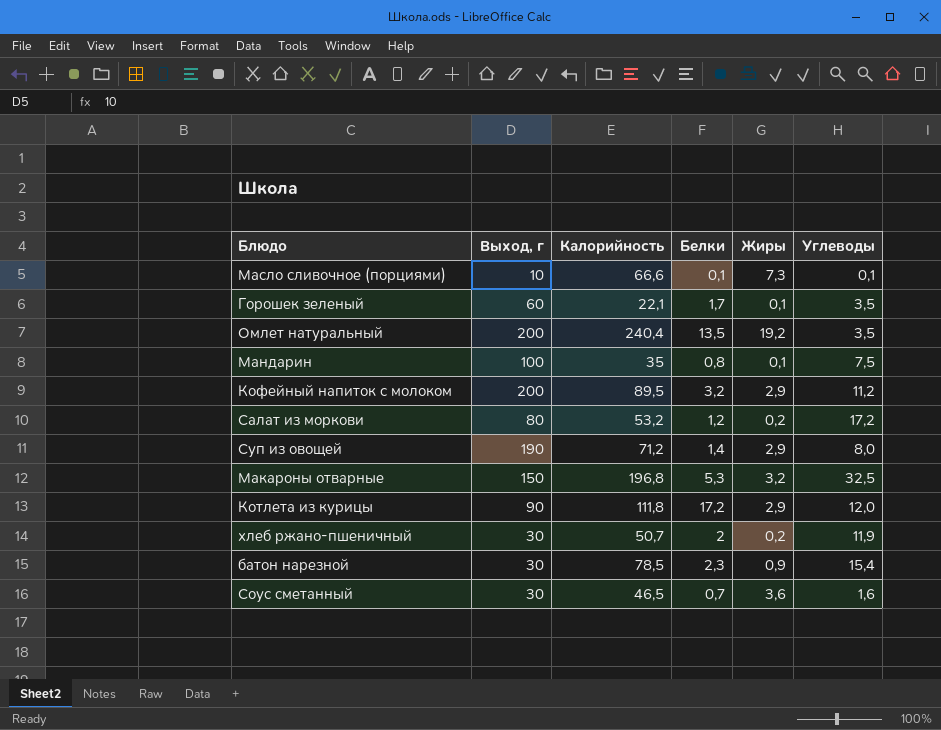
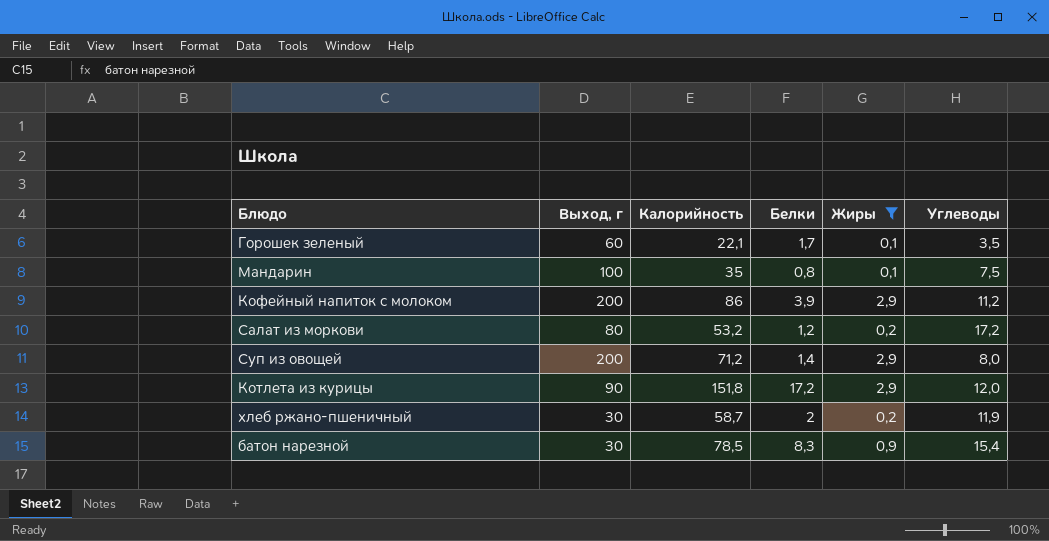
filter: none -> Жиры <= 2,9
Кофейный напиток с молоком | Калорийность: 89,5 -> 86
Кофейный напиток с молоком | Белки: 3,2 -> 3,9
Суп из овощей | Выход, г: 190 -> 200
Котлета из курицы | Калорийность: 111,8 -> 151,8
хлеб ржано-пшеничный | Калорийность: 50,7 -> 58,7
батон нарезной | Белки: 2,3 -> 8,3

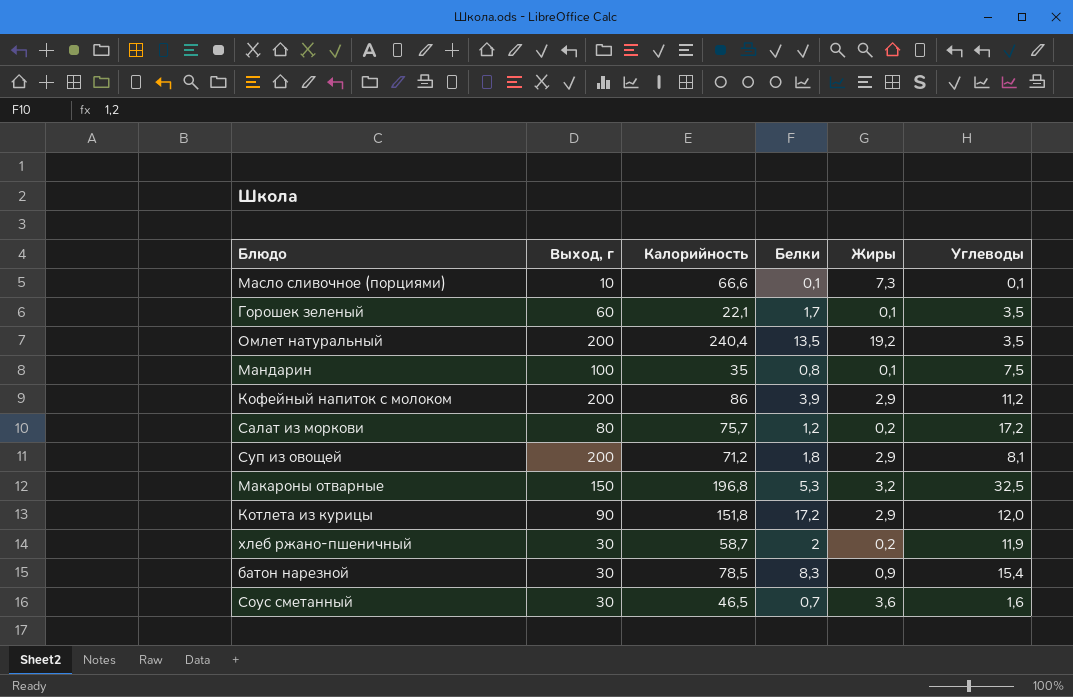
filter: Жиры <= 2,9 -> none
Салат из моркови | Калорийность: 53,2 -> 75,7
Суп из овощей | Белки: 1,4 -> 1,8
Суп из овощей | Углеводы: 8,0 -> 8,1

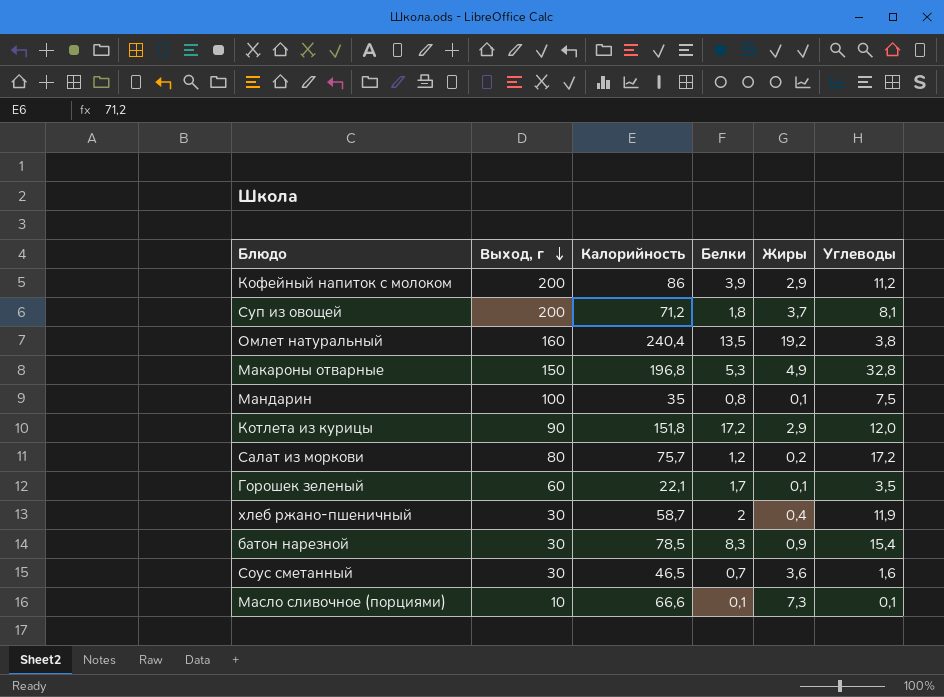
row order: none -> Выход, г descending
Суп из овощей | Жиры: 2,9 -> 3,7
Омлет натуральный | Выход, г: 200 -> 160
Омлет натуральный | Углеводы: 3,5 -> 3,8
Макароны отварные | Жиры: 3,2 -> 4,9
Макароны отварные | Углеводы: 32,5 -> 32,8
хлеб ржано-пшеничный | Жиры: 0,2 -> 0,4

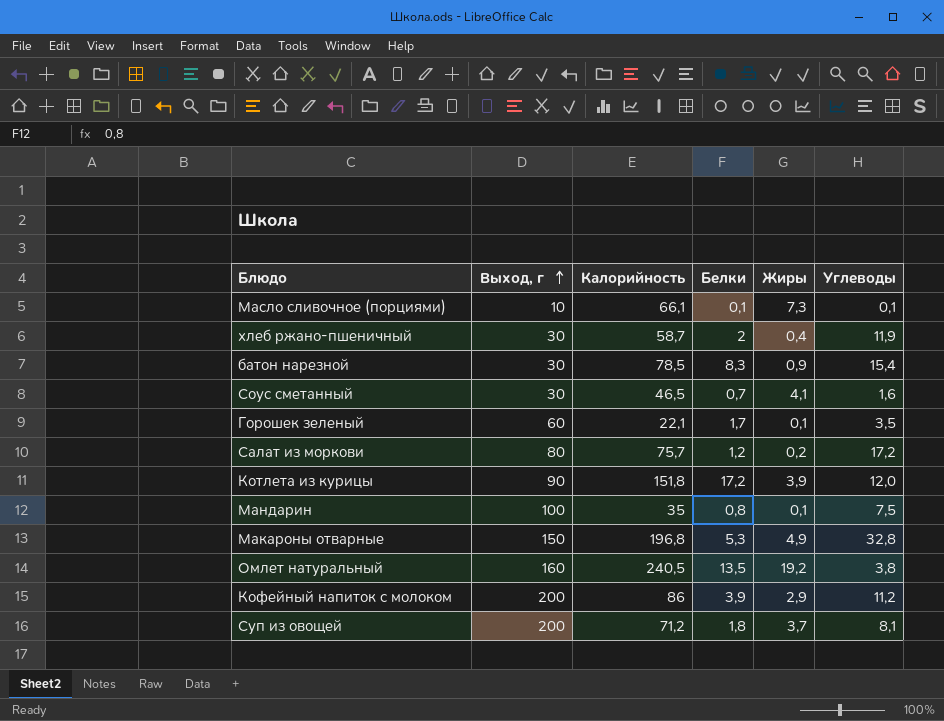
row order: Выход, г descending -> Выход, г ascending
Масло сливочное (порциями) | Калорийность: 66,6 -> 66,1
Соус сметанный | Жиры: 3,6 -> 4,1
Котлета из курицы | Жиры: 2,9 -> 3,9
Омлет натуральный | Калорийность: 240,4 -> 240,5

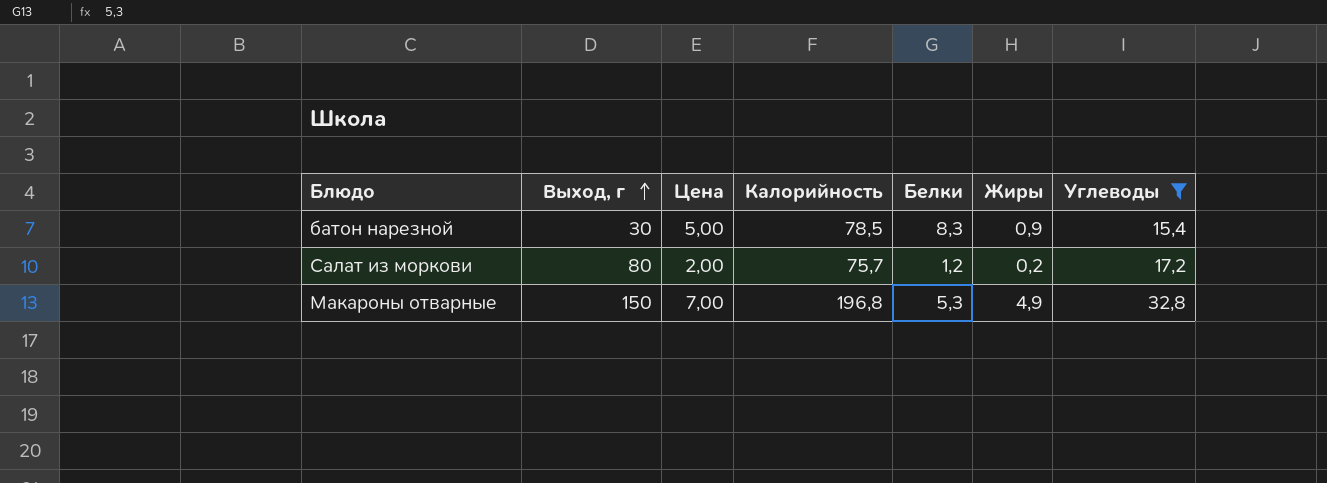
filter: none -> Углеводы >= 15,4
column Цена | position: none -> 3

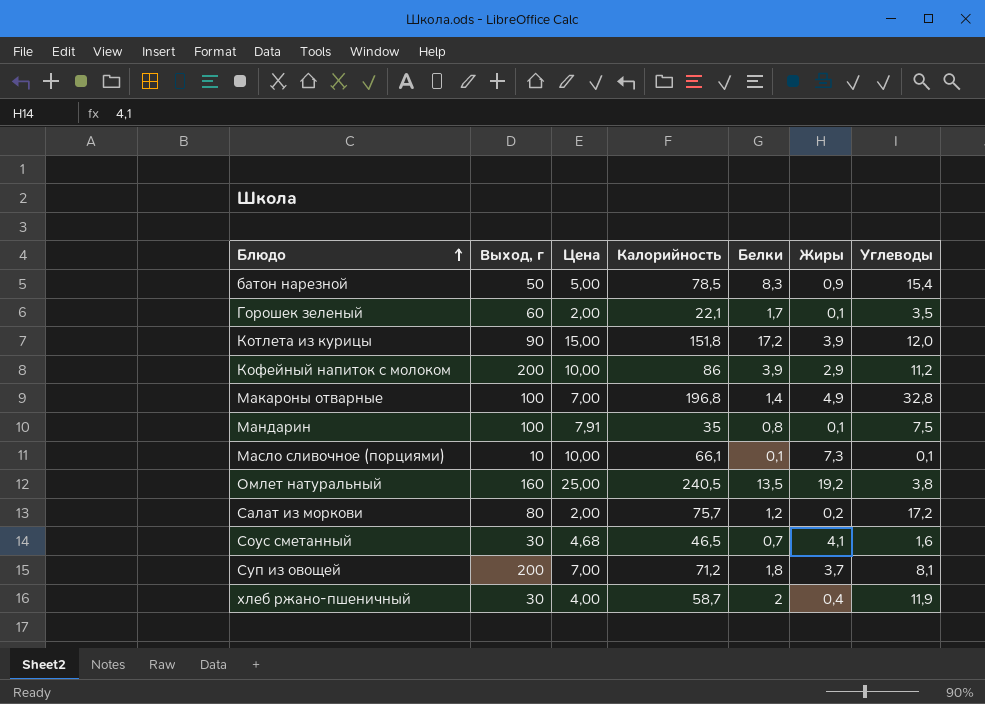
filter: Углеводы >= 15,4 -> none
row order: Выход, г ascending -> Блюдо ascending
батон нарезной | Выход, г: 30 -> 50
Макароны отварные | Выход, г: 150 -> 100
Макароны отварные | Белки: 5,3 -> 1,4

